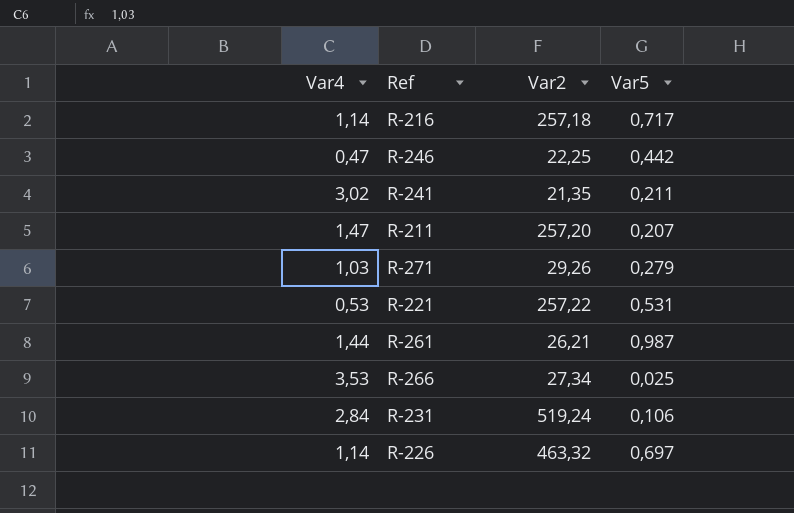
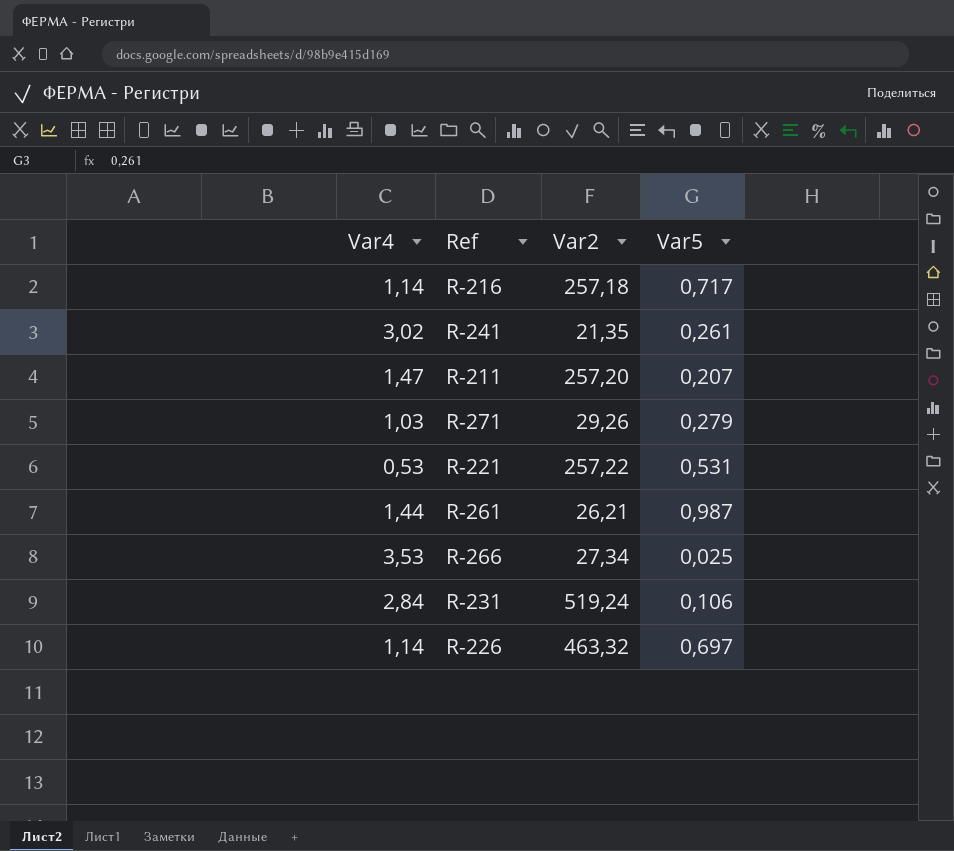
row R-246: 0,47 | 22,25 | 0,442 -> none
R-241 | Var5: 0,211 -> 0,261

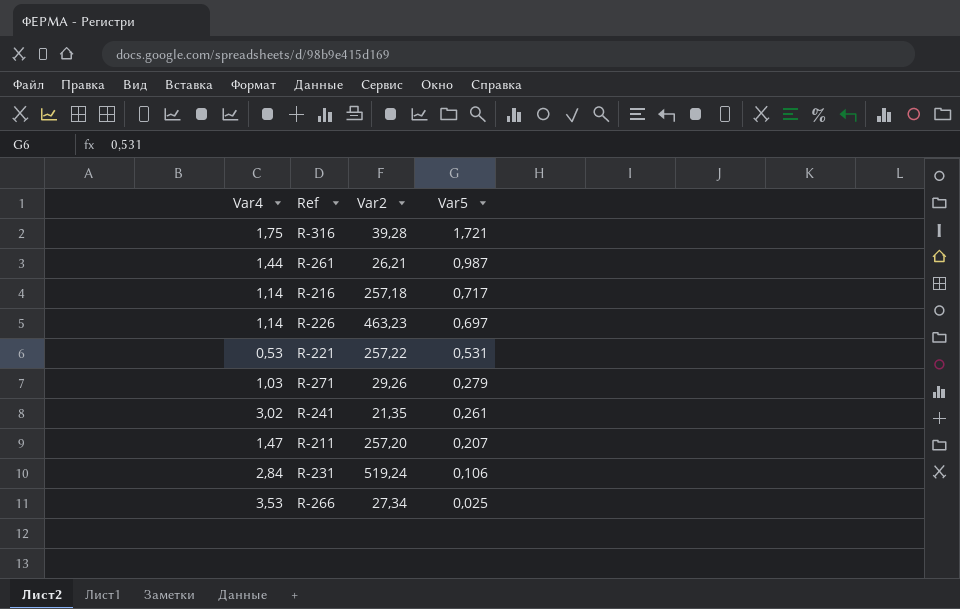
row order: none -> Var5 descending
row R-316: none -> 1,75 | 39,28 | 1,721
R-226 | Var2: 463,32 -> 463,23

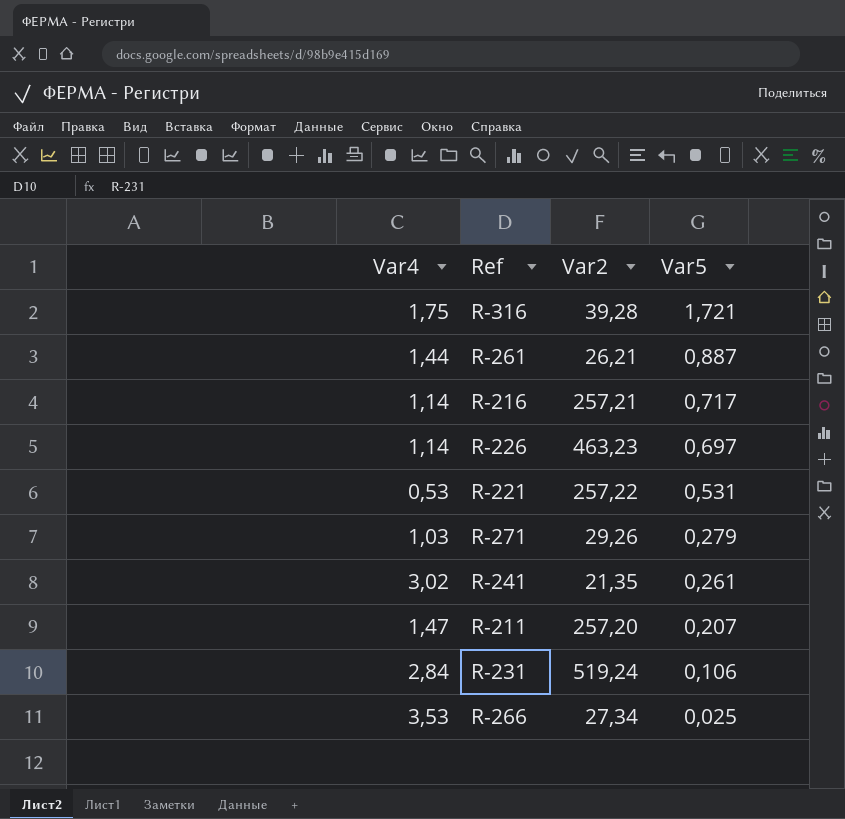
R-261 | Var5: 0,987 -> 0,887
R-216 | Var2: 257,18 -> 257,21

